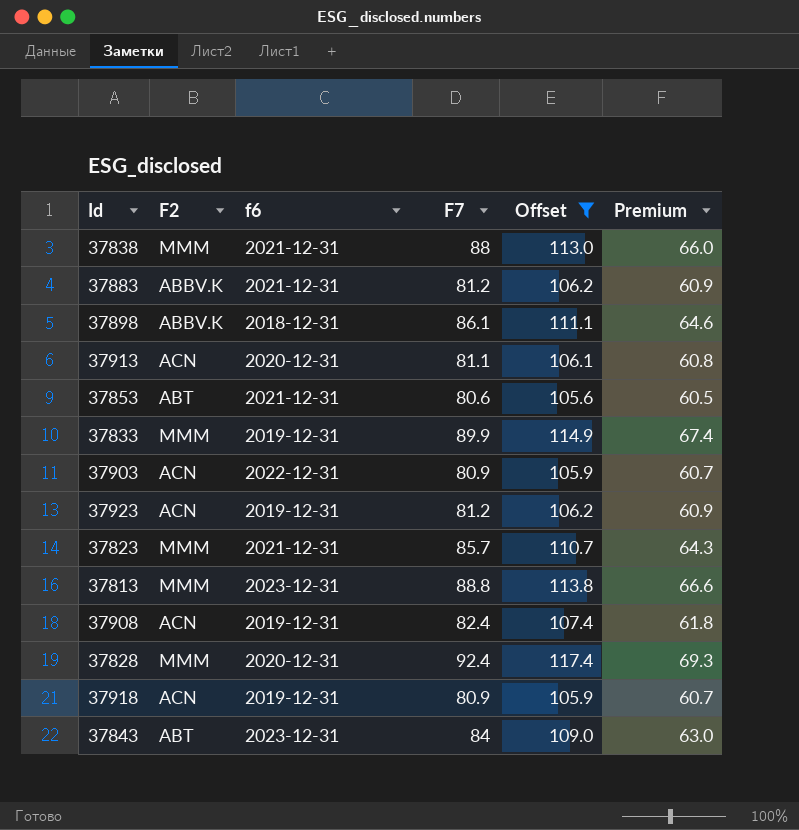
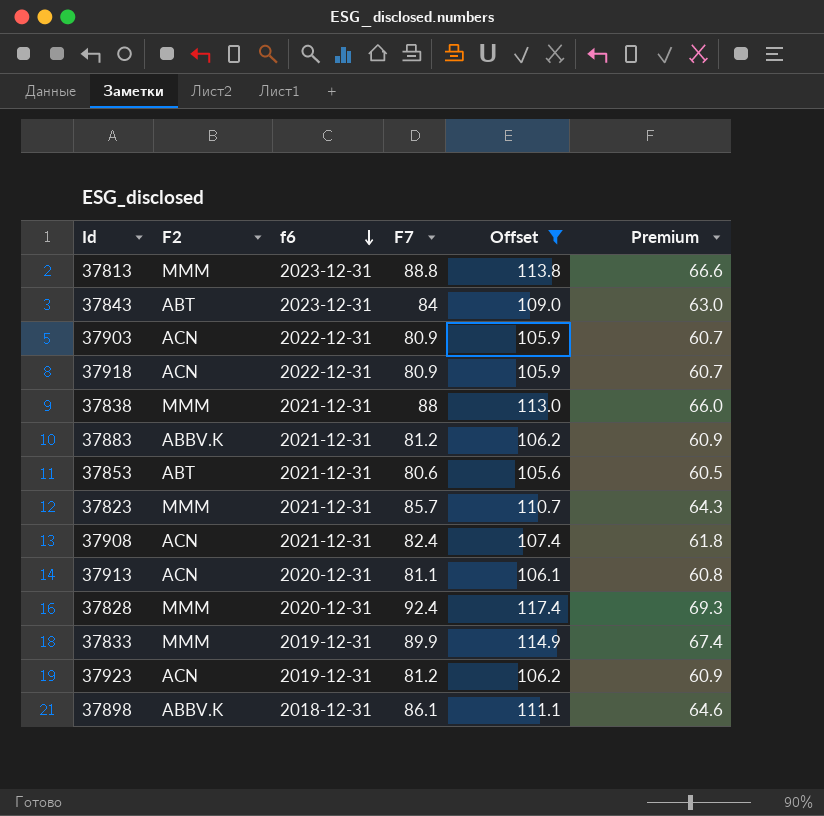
row order: none -> f6 descending
37918 | f6: 2019-12-31 -> 2022-12-31
37908 | f6: 2019-12-31 -> 2021-12-31

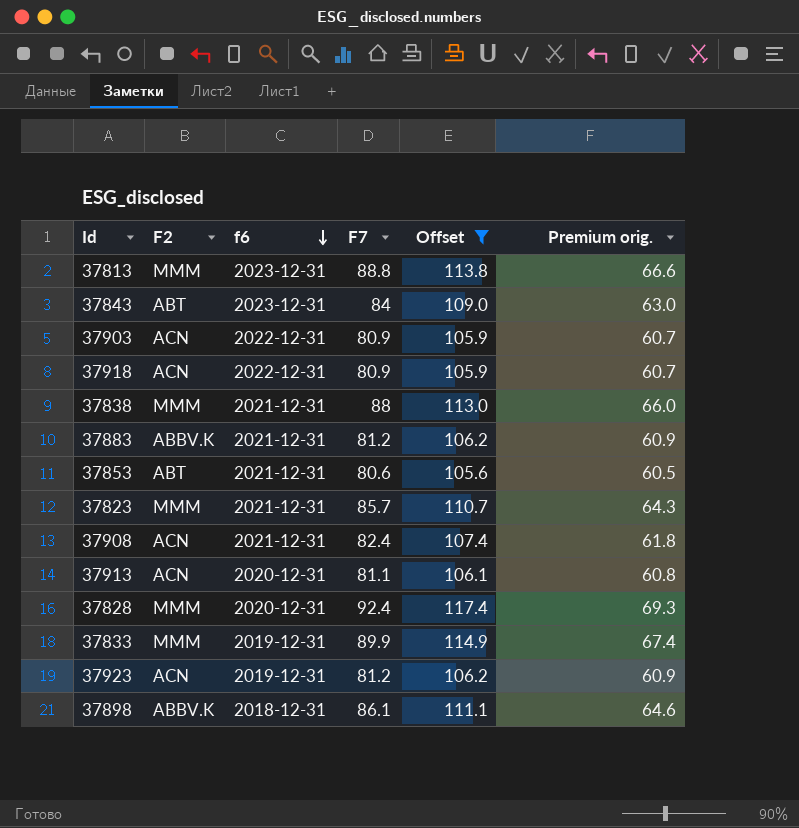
column name: Premium -> Premium orig.

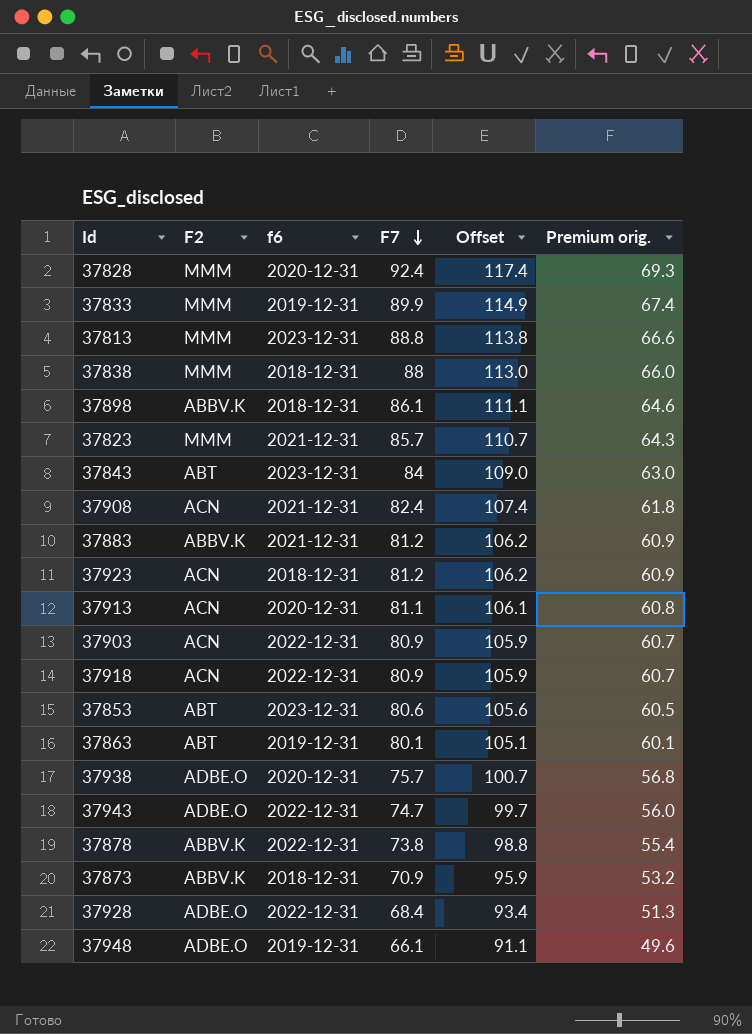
filter: Offset >= 105.6 -> none
row order: f6 descending -> F7 descending
37838 | f6: 2021-12-31 -> 2018-12-31
37923 | f6: 2019-12-31 -> 2018-12-31
37853 | f6: 2021-12-31 -> 2023-12-31

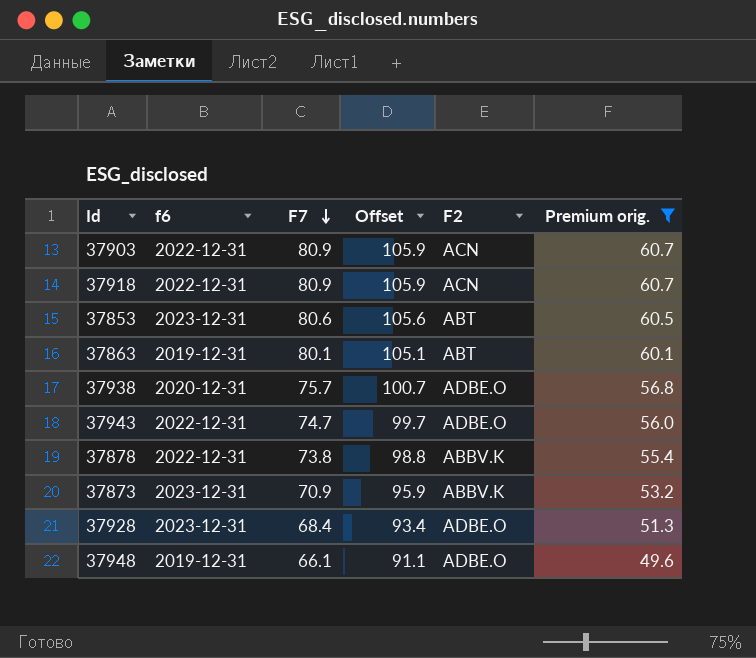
filter: none -> Premium orig. <= 60.7
column F2 | position: 2 -> 5
37873 | f6: 2018-12-31 -> 2023-12-31
37928 | f6: 2022-12-31 -> 2023-12-31

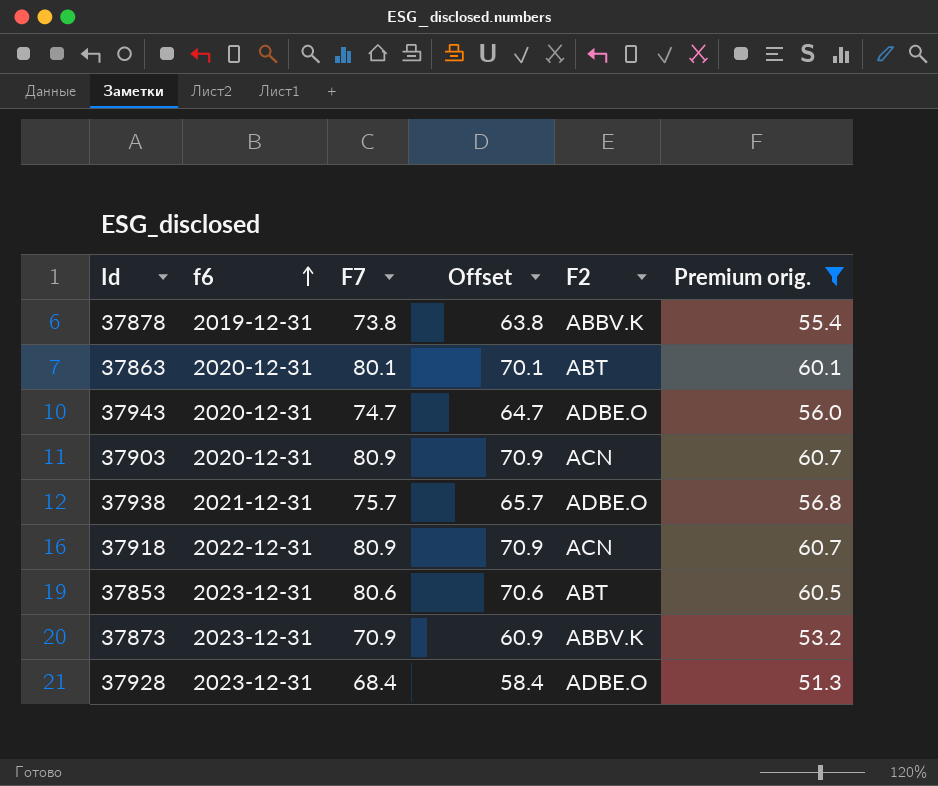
row order: F7 descending -> f6 ascending
column Offset | formula: [F7] + 25 -> [F7] - 10
row 37948: 2019-12-31 | 66.1 | 91.1 | ADBE.O | 49.6 -> none
37878 | f6: 2022-12-31 -> 2019-12-31
37863 | f6: 2019-12-31 -> 2020-12-31
37943 | f6: 2022-12-31 -> 2020-12-31
37903 | f6: 2022-12-31 -> 2020-12-31
37938 | f6: 2020-12-31 -> 2021-12-31

